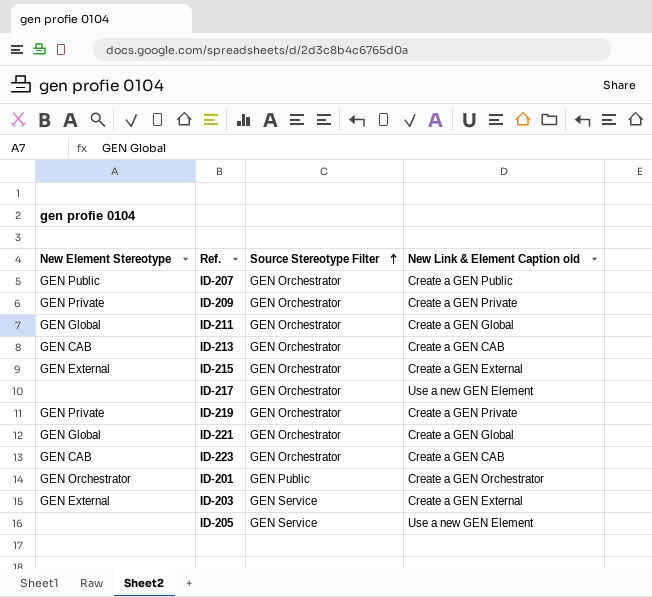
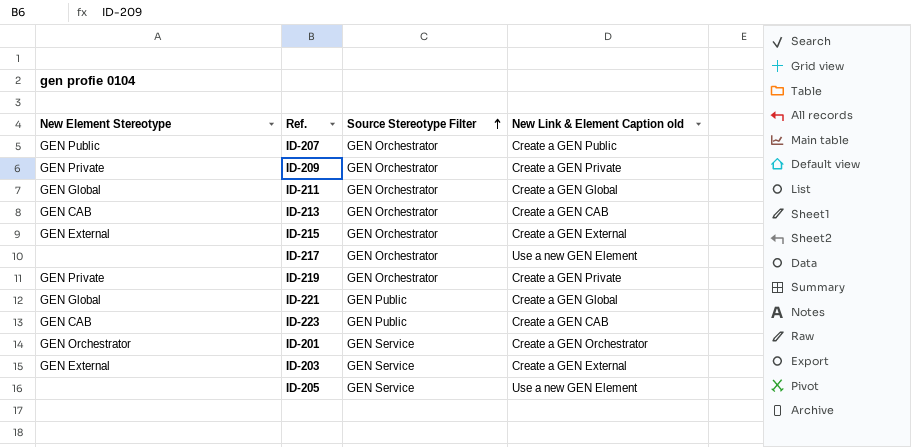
ID-221 | Source Stereotype Filter: GEN Orchestrator -> GEN Public
ID-223 | Source Stereotype Filter: GEN Orchestrator -> GEN Public
ID-201 | Source Stereotype Filter: GEN Public -> GEN Service

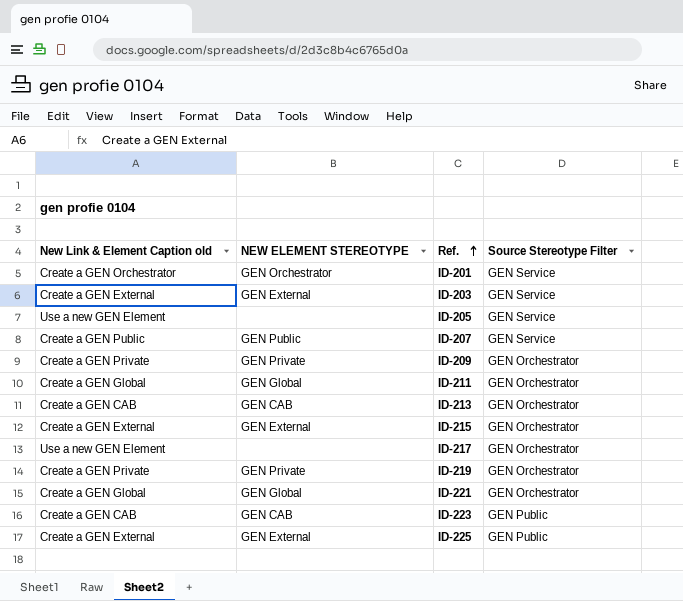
row order: Source Stereotype Filter ascending -> Ref. ascending
column New Link & Element Caption old | position: 4 -> 1
column name: New Element Stereotype -> NEW ELEMENT STEREOTYPE
ID-207 | Source Stereotype Filter: GEN Orchestrator -> GEN Service
ID-221 | Source Stereotype Filter: GEN Public -> GEN Orchestrator
row ID-225: none -> Create a GEN External | GEN External | GEN Public

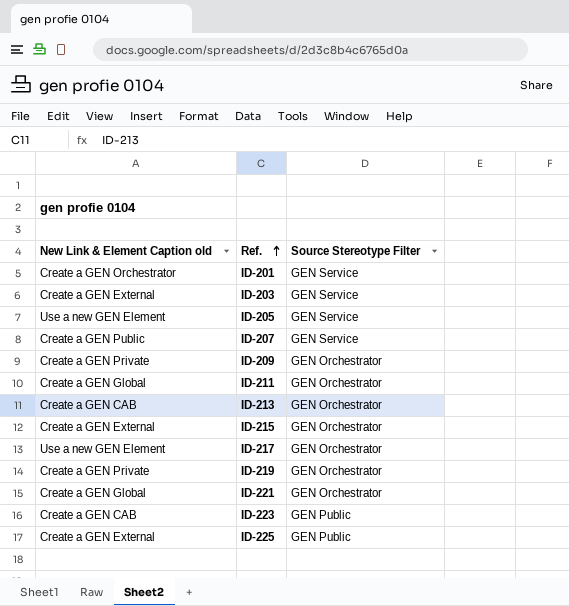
column NEW ELEMENT STEREOTYPE | position: 2 -> none

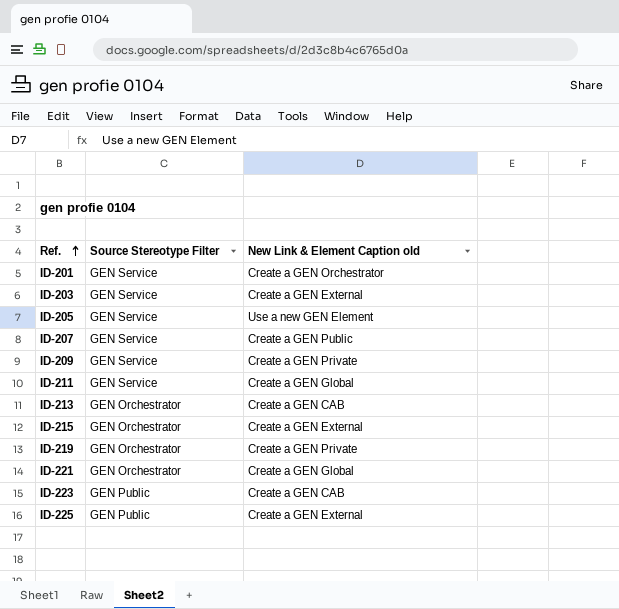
column New Link & Element Caption old | position: 1 -> 3
row ID-217: Use a new GEN Element | GEN Orchestrator -> none
ID-209 | Source Stereotype Filter: GEN Orchestrator -> GEN Service
ID-211 | Source Stereotype Filter: GEN Orchestrator -> GEN Service

